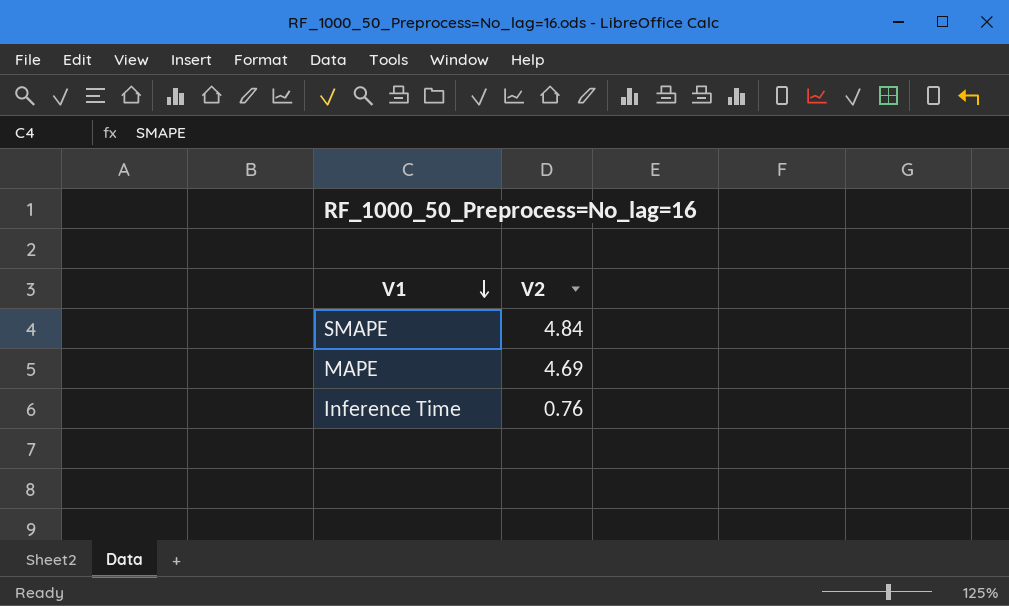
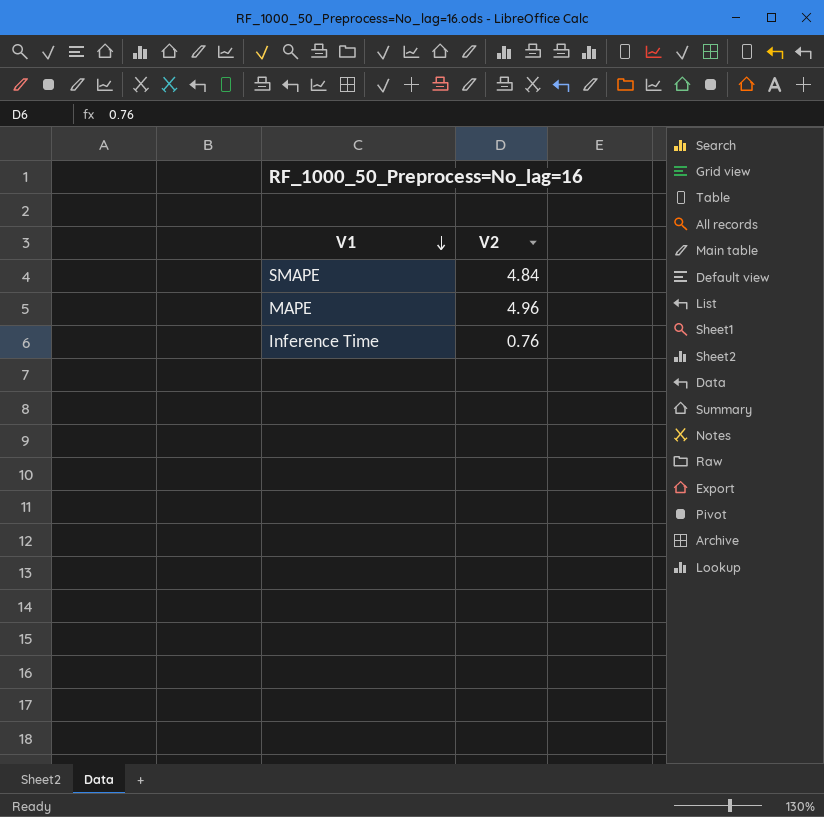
MAPE | V2: 4.69 -> 4.96

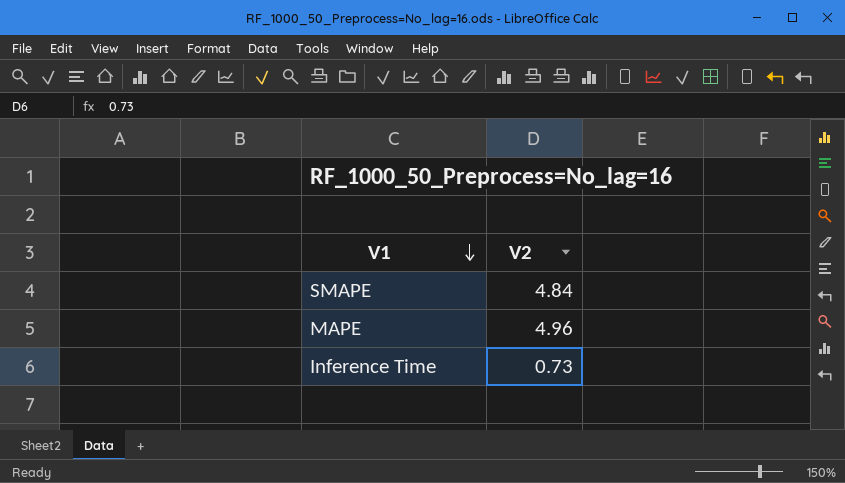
Inference Time | V2: 0.76 -> 0.73

